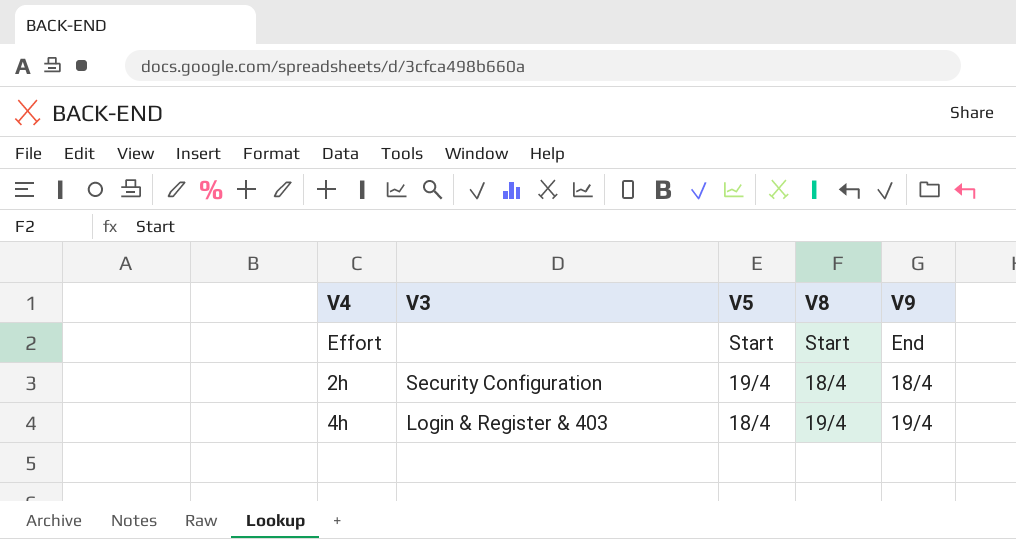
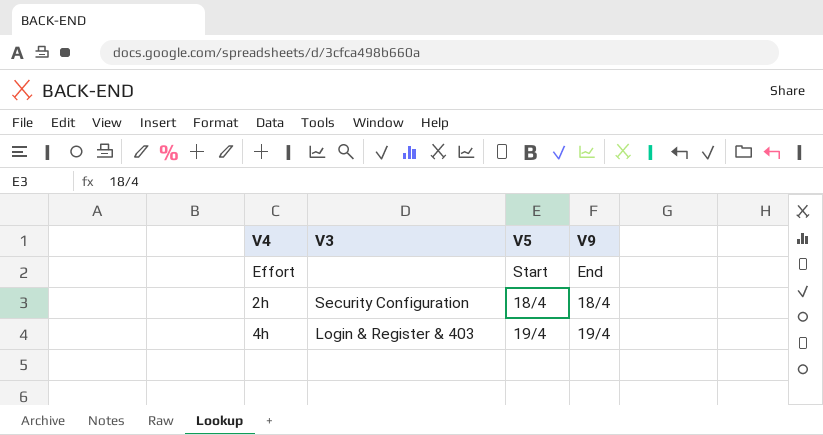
column V8 | position: 4 -> none
2h | V5: 19/4 -> 18/4
4h | V5: 18/4 -> 19/4

